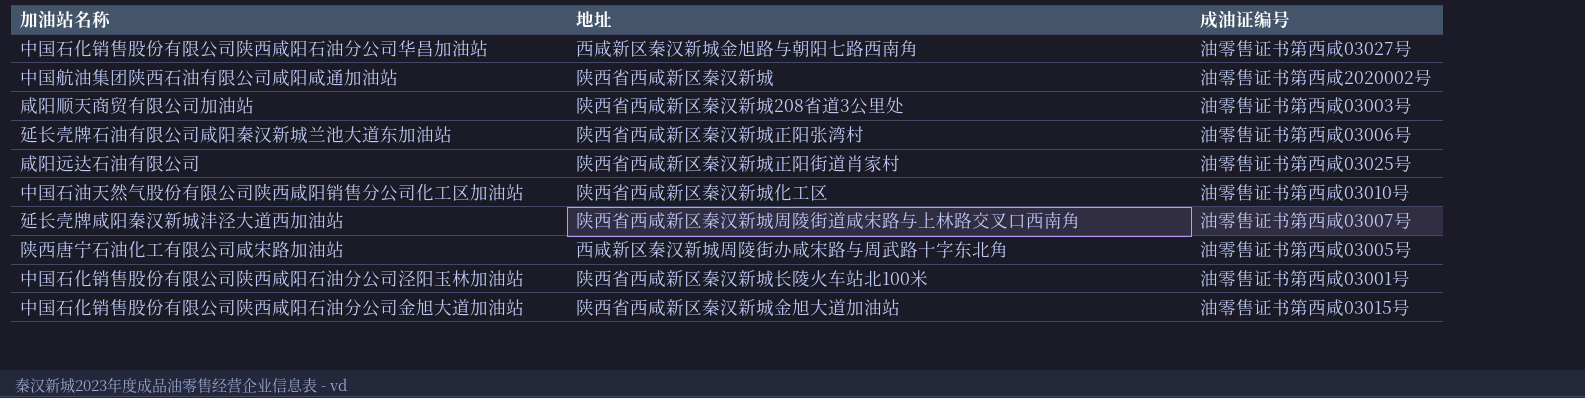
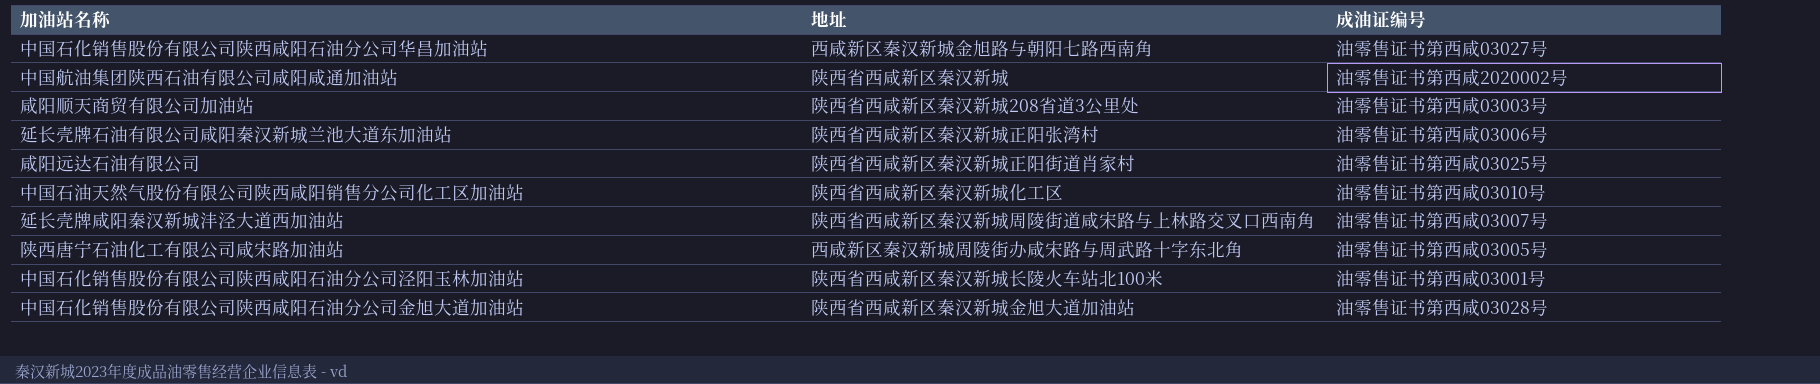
中国石化销售股份有限公司陕西咸阳石油分公司金旭大道加油站 | 成油证编号: 油零售证书第西咸03015号 -> 油零售证书第西咸03028号

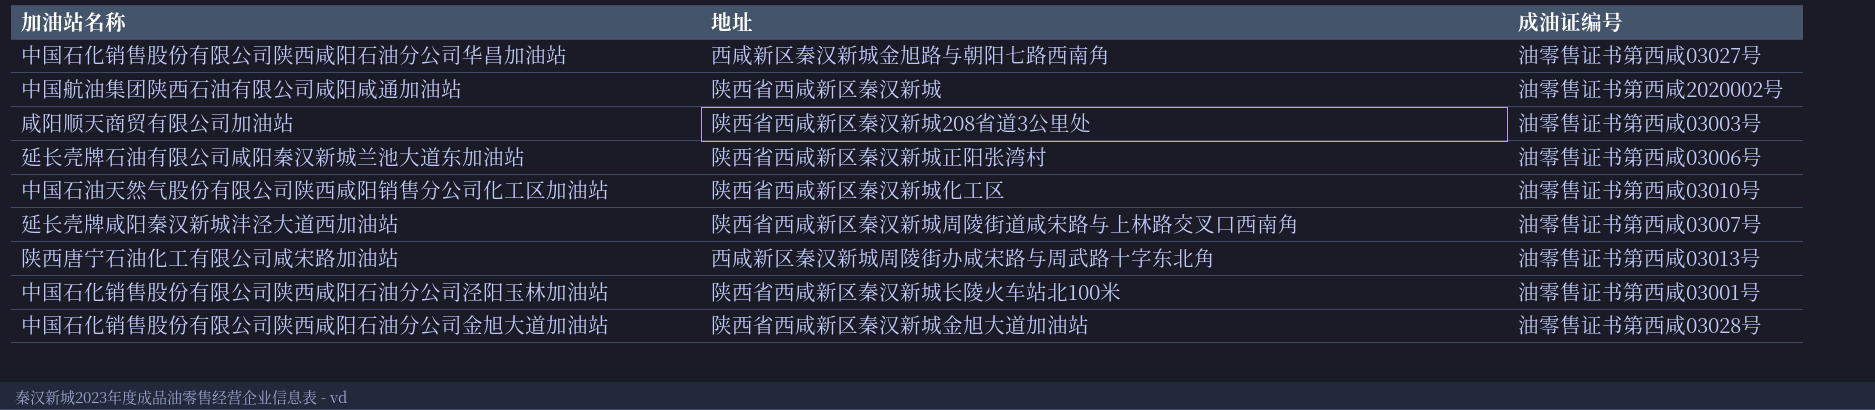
row 咸阳远达石油有限公司: 陕西省西咸新区秦汉新城正阳街道肖家村 | 油零售证书第西咸03025号 -> none
陕西唐宁石油化工有限公司咸宋路加油站 | 成油证编号: 油零售证书第西咸03005号 -> 油零售证书第西咸03013号

